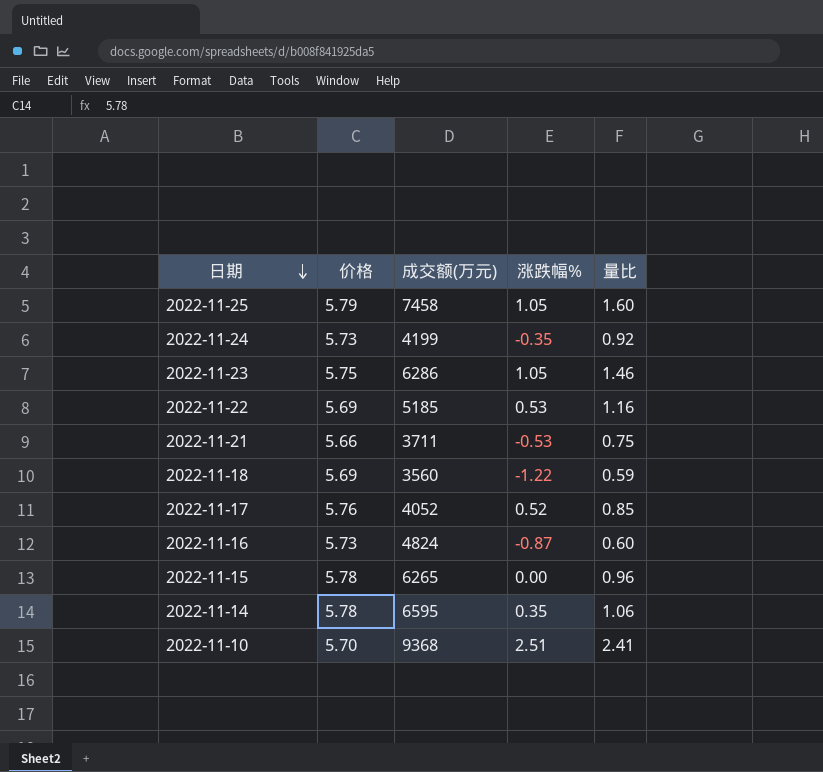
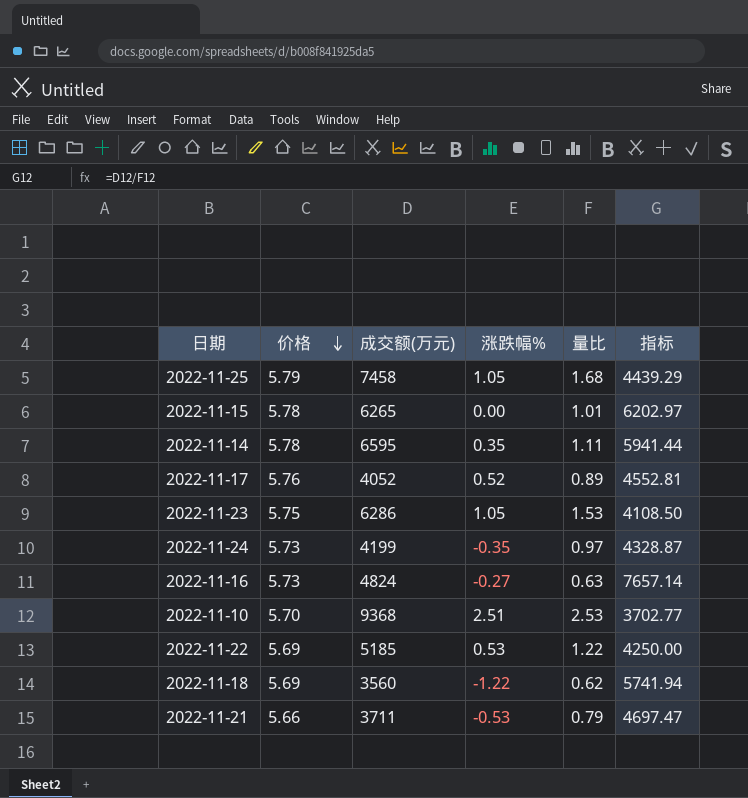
row order: 日期 descending -> 价格 descending
column 指标 | formula: none -> [成交额(万元)] / [量比]
2022-11-25 | 量比: 1.60 -> 1.68
2022-11-15 | 量比: 0.96 -> 1.01
2022-11-14 | 量比: 1.06 -> 1.11
2022-11-17 | 量比: 0.85 -> 0.89
2022-11-23 | 量比: 1.46 -> 1.53
2022-11-24 | 量比: 0.92 -> 0.97
2022-11-16 | 涨跌幅%: -0.87 -> -0.27
2022-11-16 | 量比: 0.60 -> 0.63
2022-11-10 | 量比: 2.41 -> 2.53
2022-11-22 | 量比: 1.16 -> 1.22
2022-11-18 | 量比: 0.59 -> 0.62
2022-11-21 | 量比: 0.75 -> 0.79

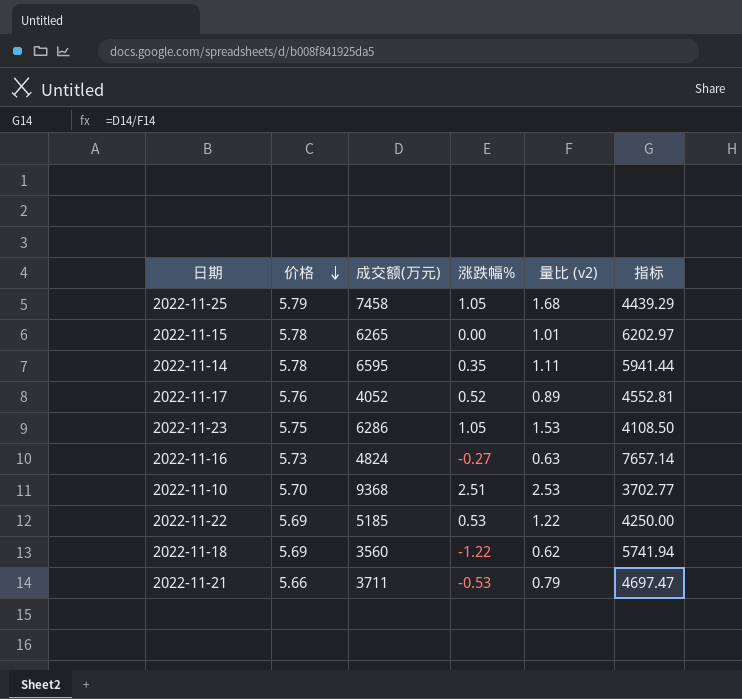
column name: 量比 -> 量比 (v2)
row 2022-11-24: 5.73 | 4199 | -0.35 | 0.97 | 4328.87 -> none

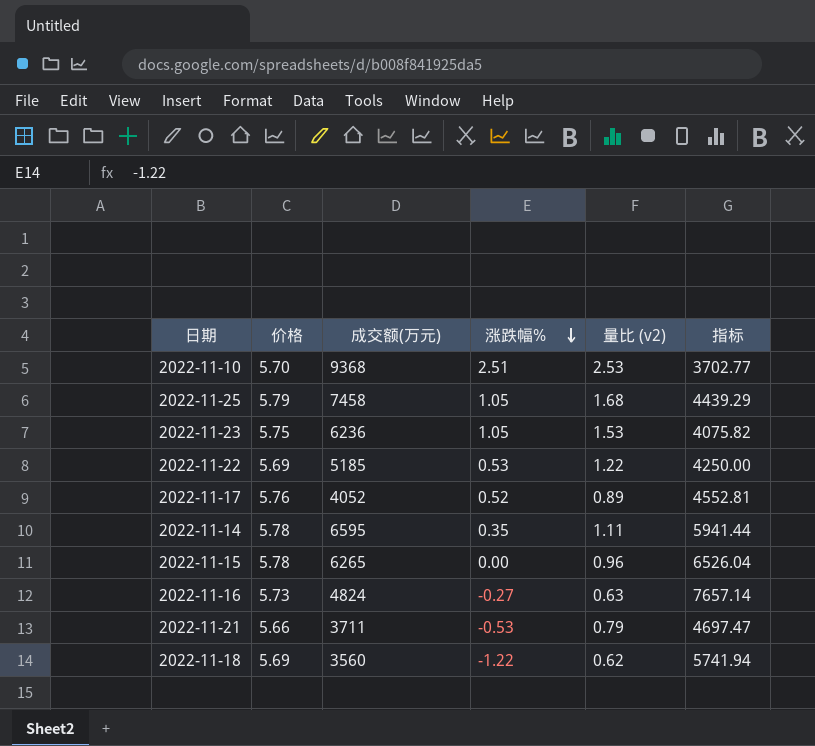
row order: 价格 descending -> 涨跌幅% descending
2022-11-23 | 成交额(万元): 6286 -> 6236
2022-11-23 | 指标: 4108.50 -> 4075.82
2022-11-15 | 量比 (v2): 1.01 -> 0.96
2022-11-15 | 指标: 6202.97 -> 6526.04

